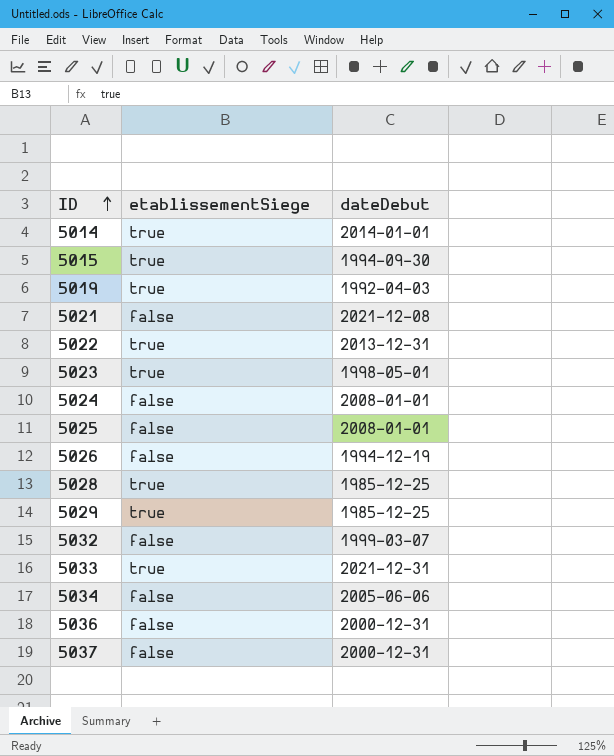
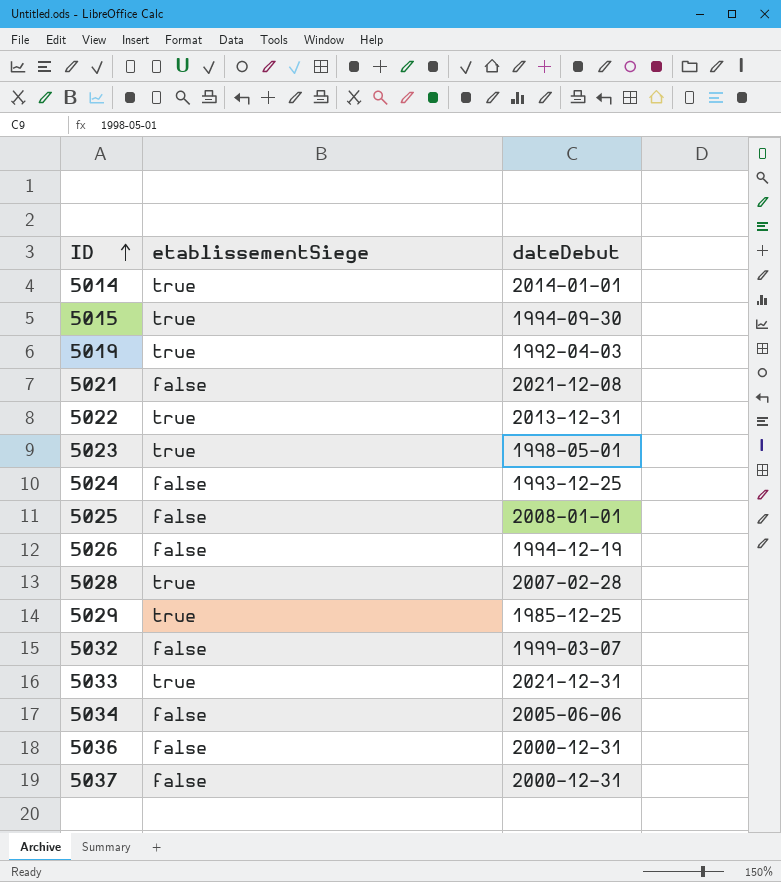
5024 | dateDebut: 2008-01-01 -> 1993-12-25
5028 | dateDebut: 1985-12-25 -> 2007-02-28

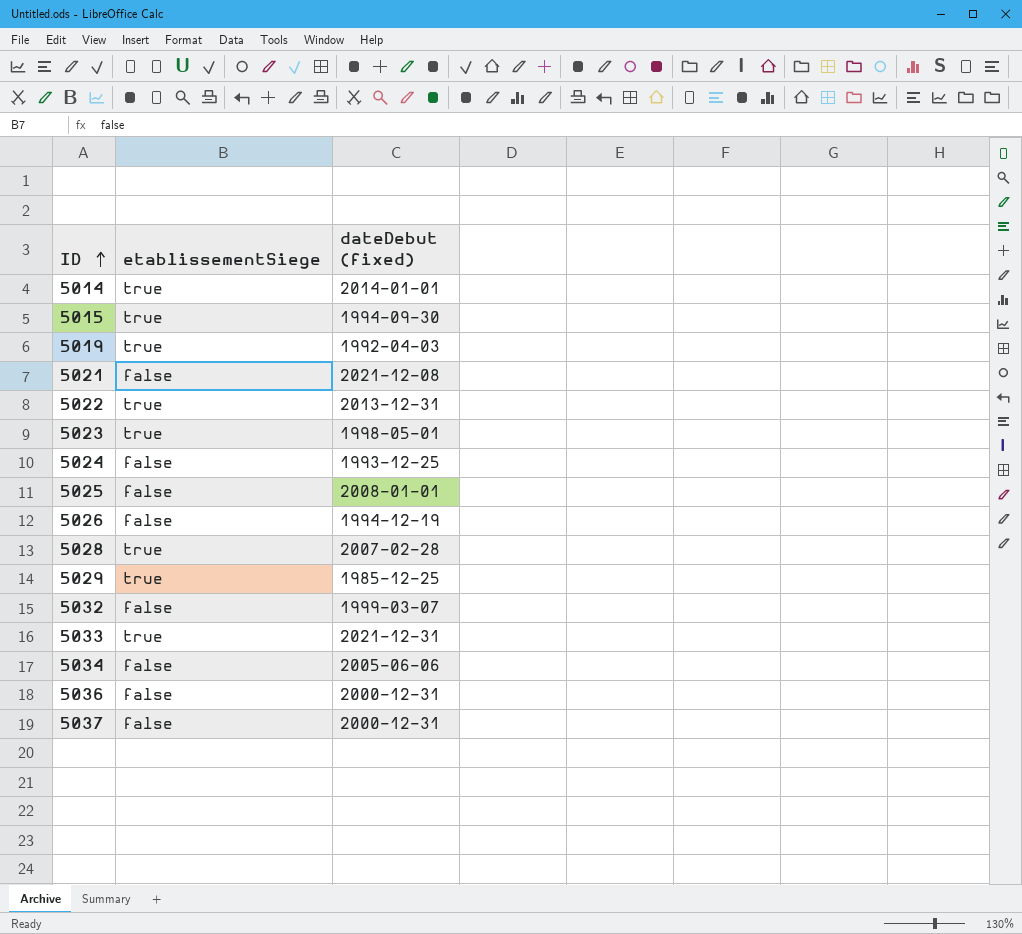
column name: dateDebut -> dateDebut (fixed)

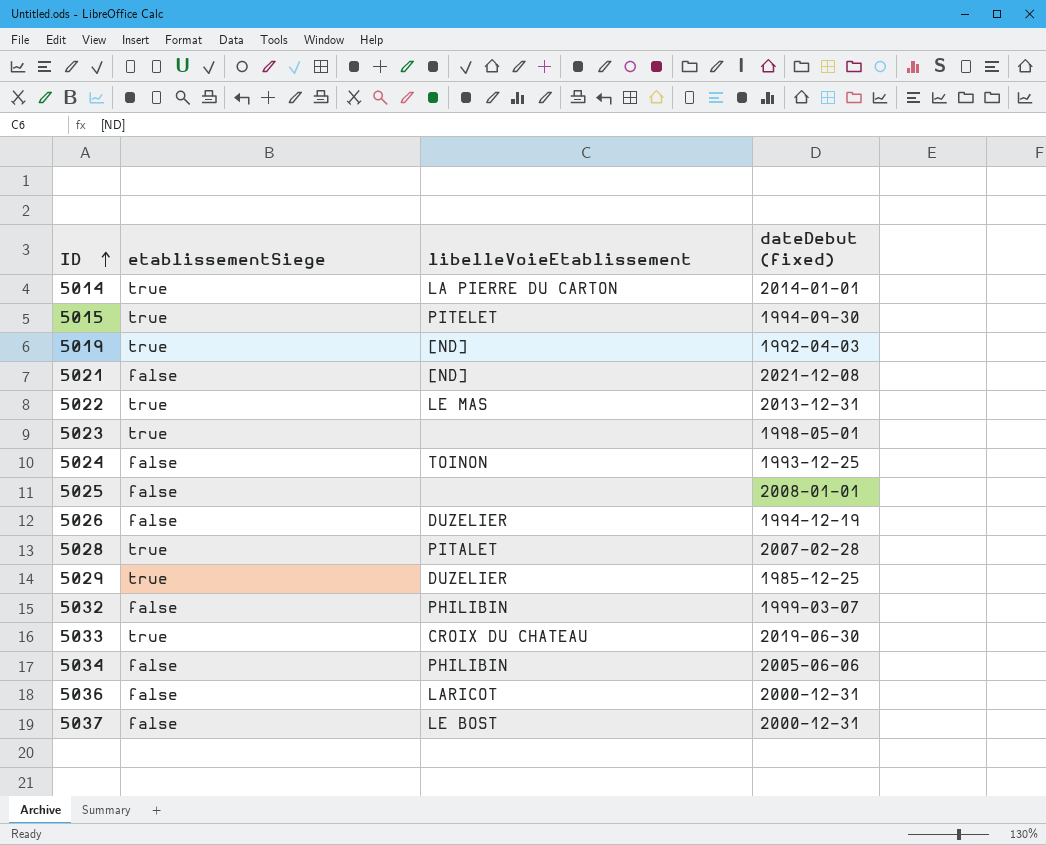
column libelleVoieEtablissement | position: none -> 3
5033 | dateDebut (fixed): 2021-12-31 -> 2019-06-30

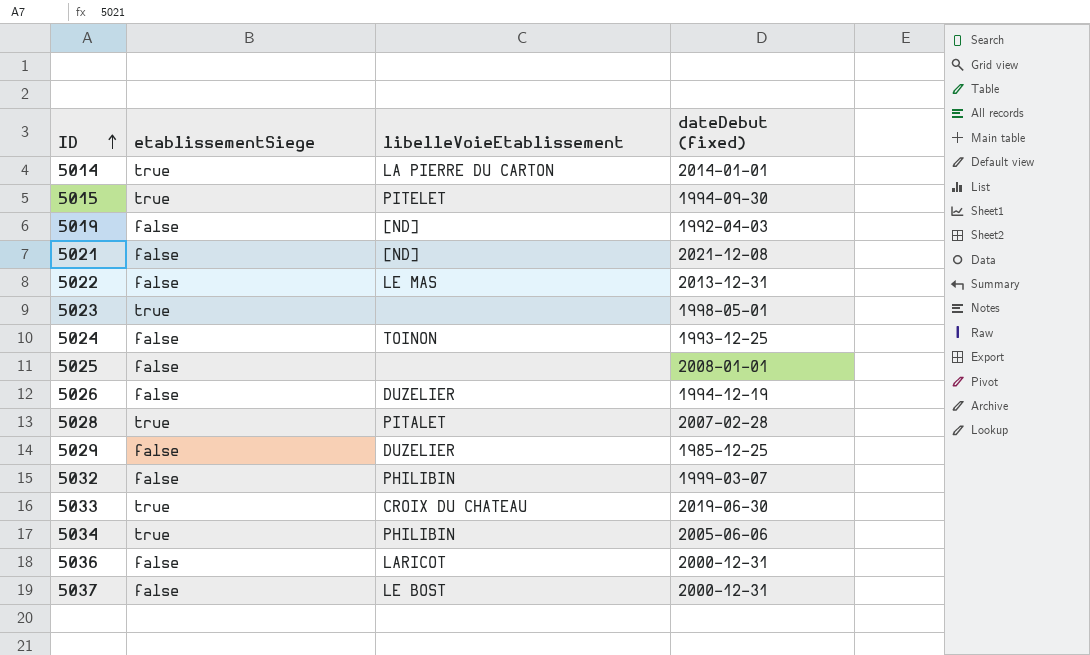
5019 | etablissementSiege: true -> false
5022 | etablissementSiege: true -> false
5029 | etablissementSiege: true -> false
5034 | etablissementSiege: false -> true

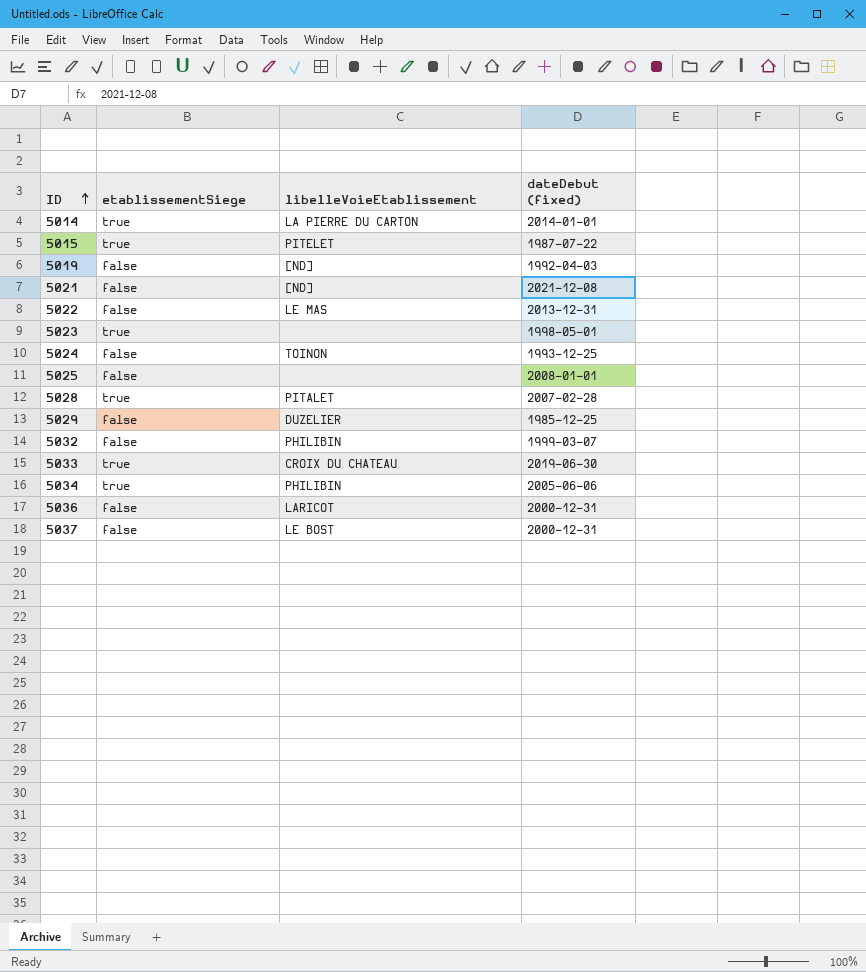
row 5026: false | DUZELIER | 1994-12-19 -> none
5015 | dateDebut (fixed): 1994-09-30 -> 1987-07-22

